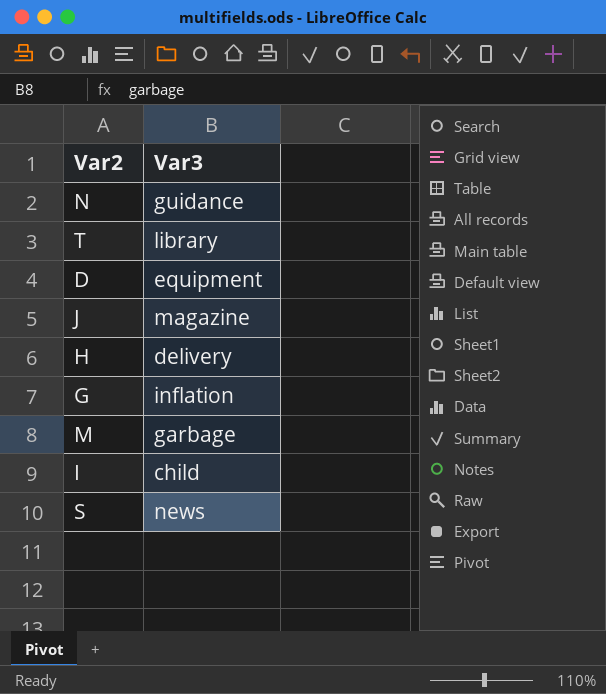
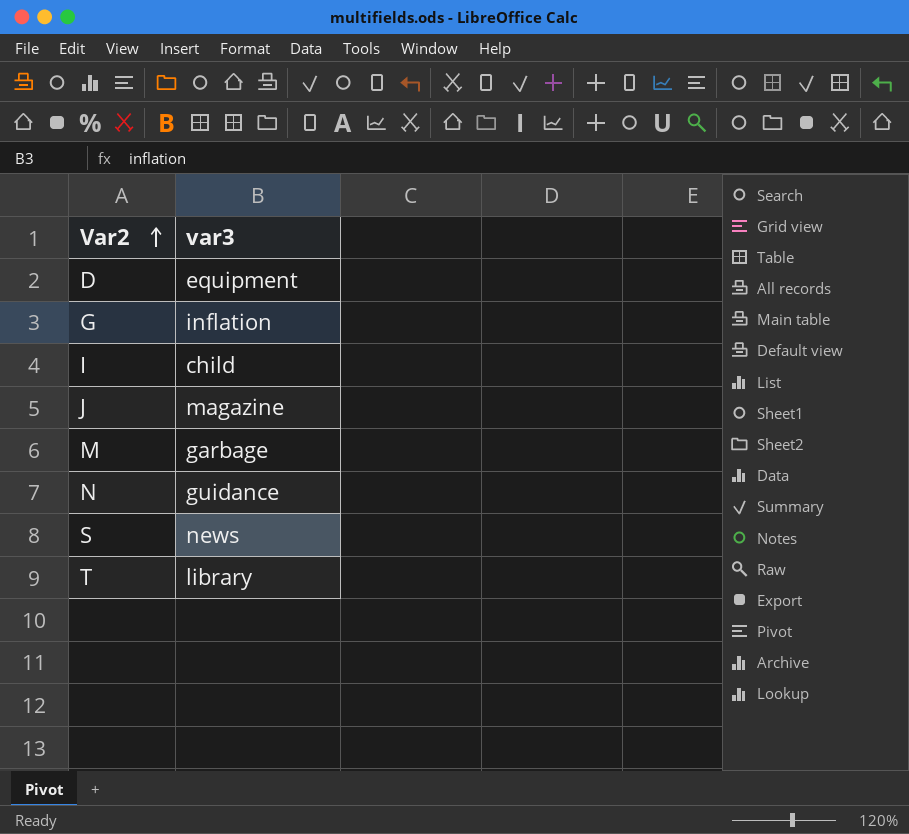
row order: none -> Var2 ascending
column name: Var3 -> var3
row H: delivery -> none

